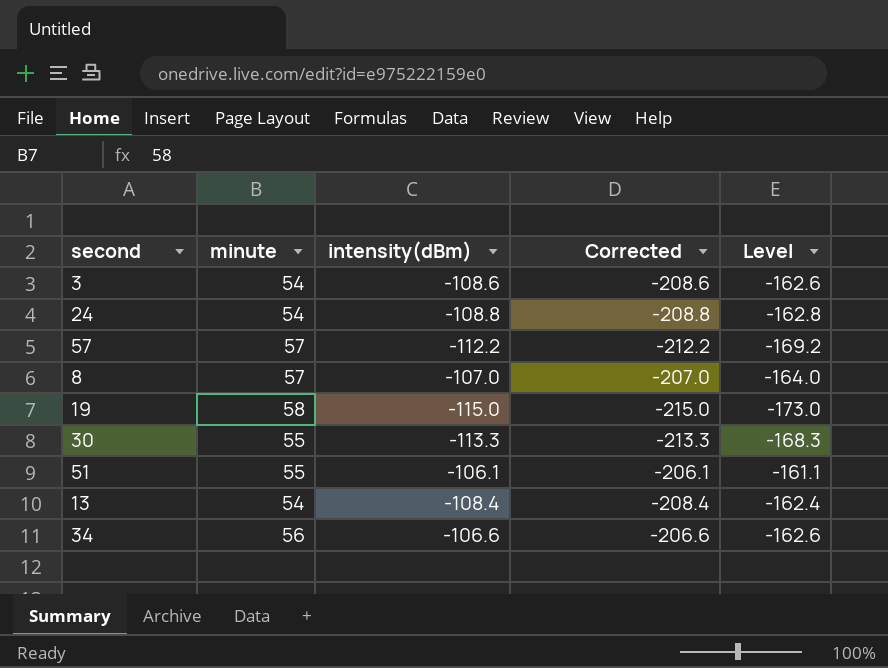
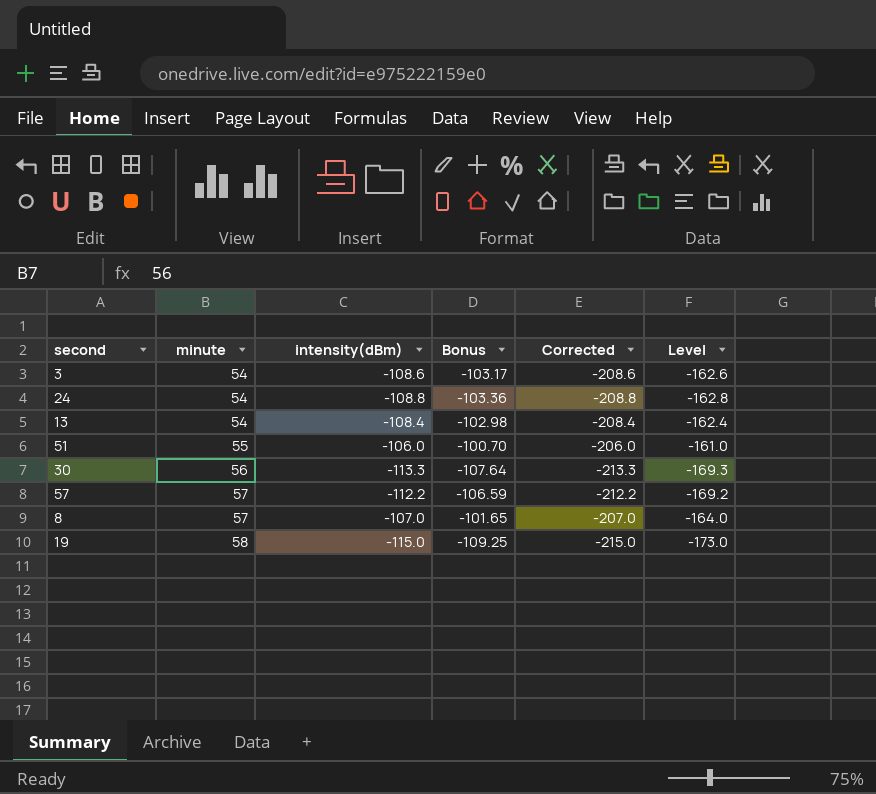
row order: none -> minute ascending
column Bonus | formula: none -> [intensity(dBm)] * 0.95
row 34: 56 | -106.6 | -206.6 | -162.6 -> none
51 | intensity(dBm): -106.1 -> -106.0
51 | Corrected: -206.1 -> -206.0
51 | Level: -161.1 -> -161.0
30 | minute: 55 -> 56
30 | Level: -168.3 -> -169.3

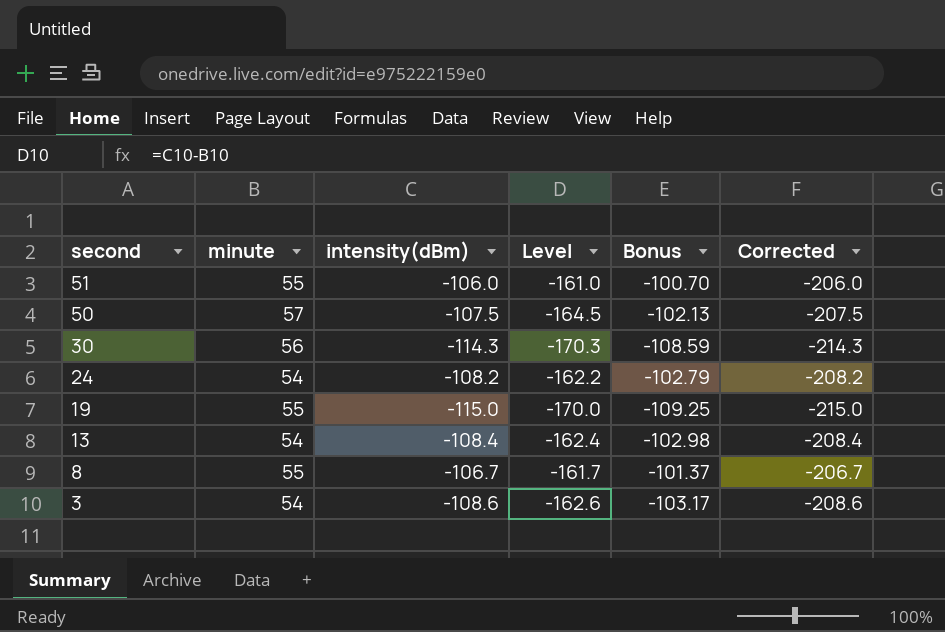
row order: minute ascending -> second descending
column Level | position: 6 -> 4
row 57: 57 | -112.2 | -106.59 | -212.2 | -169.2 -> none
row 50: none -> 57 | -107.5 | -164.5 | -102.13 | -207.5
30 | intensity(dBm): -113.3 -> -114.3
30 | Level: -169.3 -> -170.3
30 | Bonus: -107.64 -> -108.59
30 | Corrected: -213.3 -> -214.3
24 | intensity(dBm): -108.8 -> -108.2
24 | Level: -162.8 -> -162.2
24 | Bonus: -103.36 -> -102.79
24 | Corrected: -208.8 -> -208.2
19 | minute: 58 -> 55
19 | Level: -173.0 -> -170.0
8 | minute: 57 -> 55
8 | intensity(dBm): -107.0 -> -106.7
8 | Level: -164.0 -> -161.7
8 | Bonus: -101.65 -> -101.37
8 | Corrected: -207.0 -> -206.7

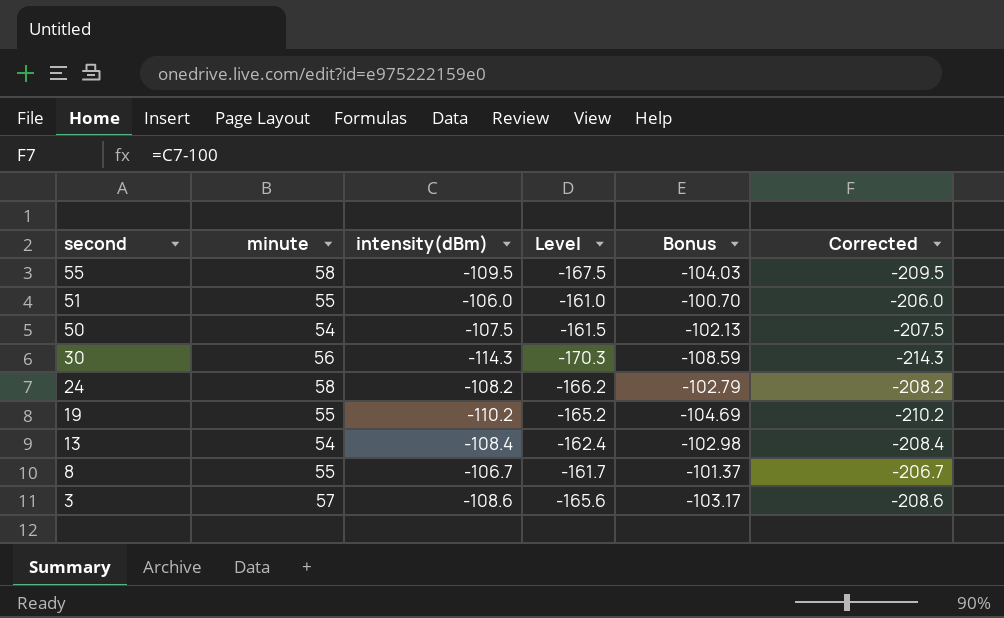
row 55: none -> 58 | -109.5 | -167.5 | -104.03 | -209.5
50 | minute: 57 -> 54
50 | Level: -164.5 -> -161.5
24 | minute: 54 -> 58
24 | Level: -162.2 -> -166.2
19 | intensity(dBm): -115.0 -> -110.2
19 | Level: -170.0 -> -165.2
19 | Bonus: -109.25 -> -104.69
19 | Corrected: -215.0 -> -210.2
3 | minute: 54 -> 57
3 | Level: -162.6 -> -165.6

